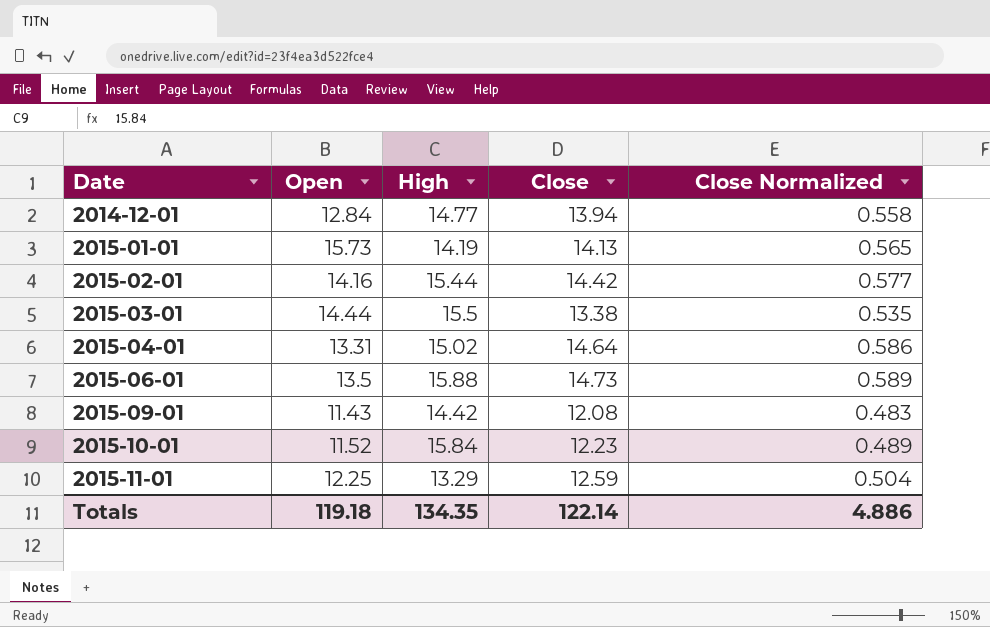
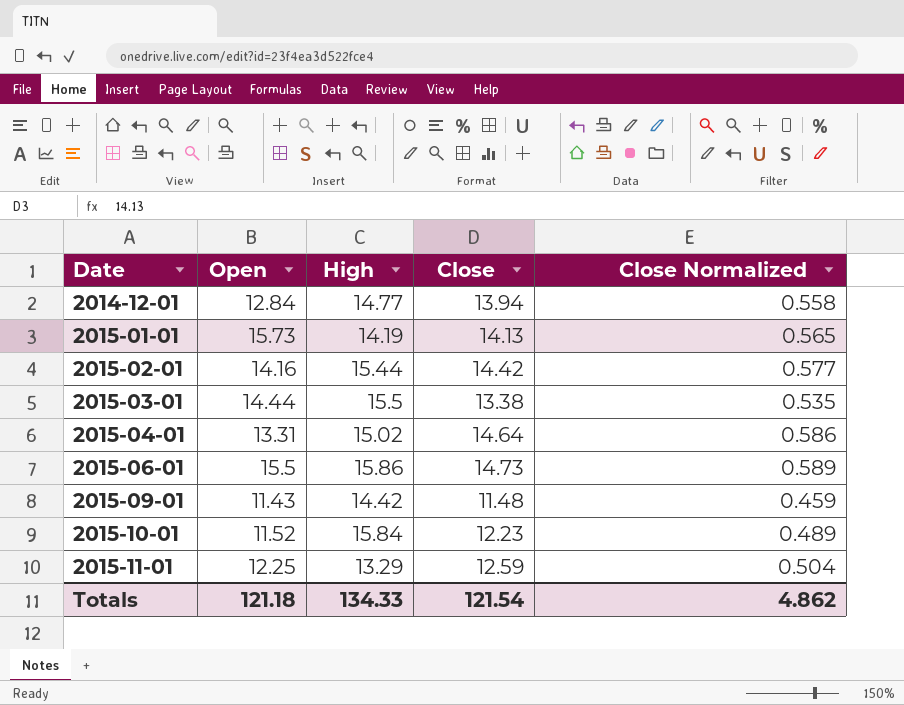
2015-06-01 | Open: 13.5 -> 15.5
2015-06-01 | High: 15.88 -> 15.86
2015-09-01 | Close: 12.08 -> 11.48
2015-09-01 | Close Normalized: 0.483 -> 0.459
Totals | Open: 119.18 -> 121.18
Totals | High: 134.35 -> 134.33
Totals | Close: 122.14 -> 121.54
Totals | Close Normalized: 4.886 -> 4.862

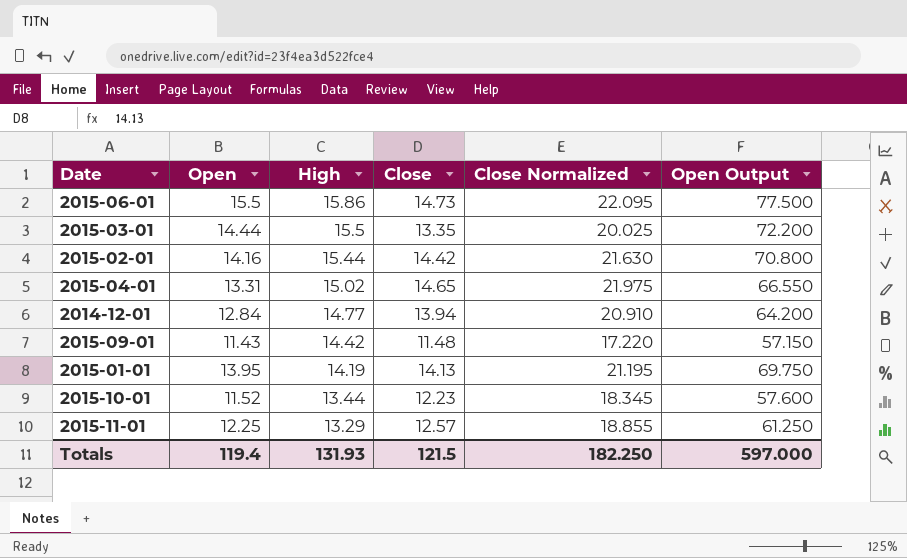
row order: Date ascending -> High descending
column Close Normalized | formula: [Close] * 0.04 -> [Close] * 1.5
column Open Output | formula: none -> [Open] * 5
2015-03-01 | Close: 13.38 -> 13.35
2015-04-01 | Close: 14.64 -> 14.65
2015-01-01 | Open: 15.73 -> 13.95
2015-10-01 | High: 15.84 -> 13.44
2015-11-01 | Close: 12.59 -> 12.57
Totals | Open: 121.18 -> 119.4
Totals | High: 134.33 -> 131.93
Totals | Close: 121.54 -> 121.5
Totals | Close Normalized: 4.862 -> 182.250

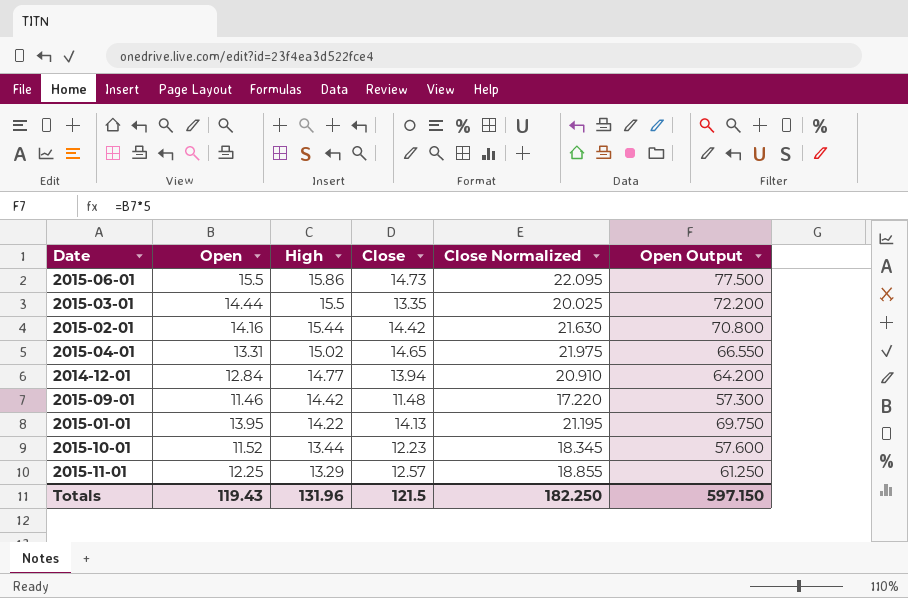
2015-09-01 | Open: 11.43 -> 11.46
2015-09-01 | Open Output: 57.150 -> 57.300
2015-01-01 | High: 14.19 -> 14.22
Totals | Open: 119.4 -> 119.43
Totals | High: 131.93 -> 131.96
Totals | Open Output: 597.000 -> 597.150

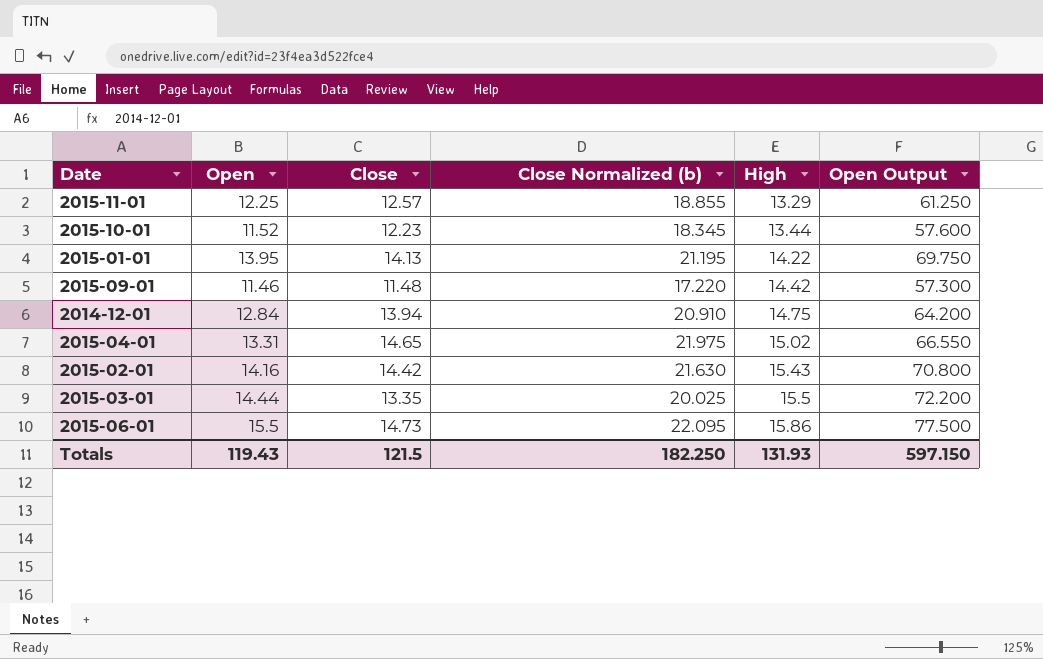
row order: High descending -> High ascending
column name: Close Normalized -> Close Normalized (b)
column High | position: 3 -> 5
2014-12-01 | High: 14.77 -> 14.75
2015-02-01 | High: 15.44 -> 15.43
Totals | High: 131.96 -> 131.93

